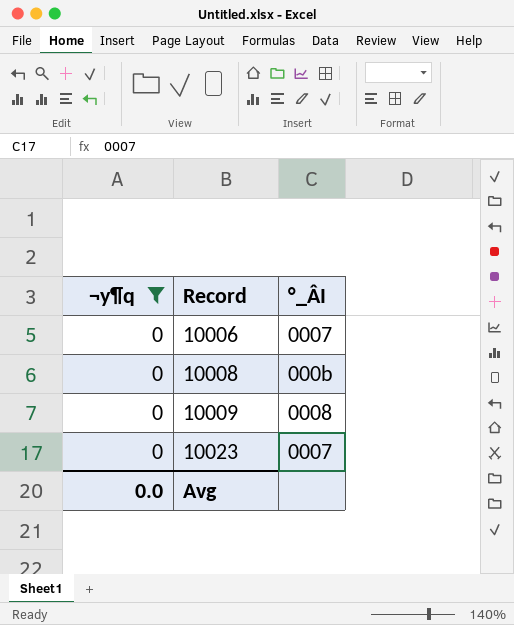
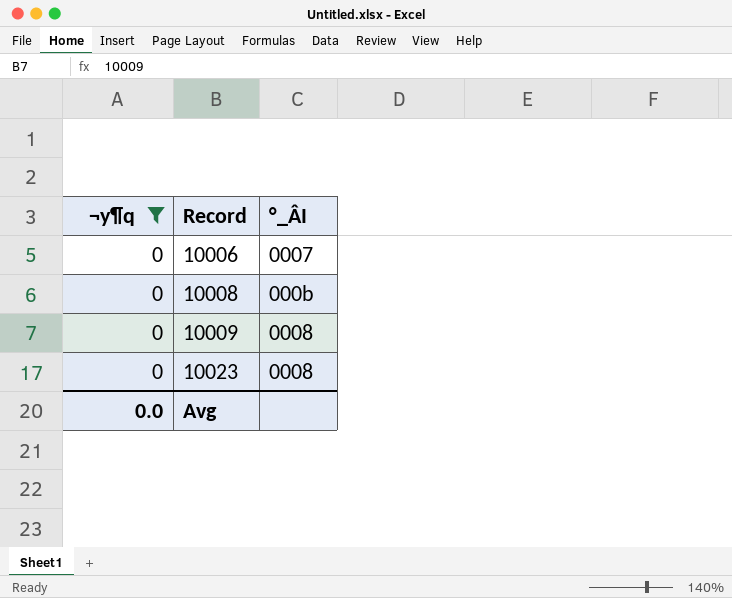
10023 | °_ÂI: 0007 -> 0008

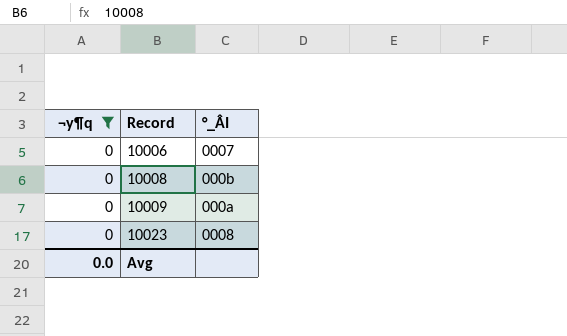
10009 | °_ÂI: 0008 -> 000a

